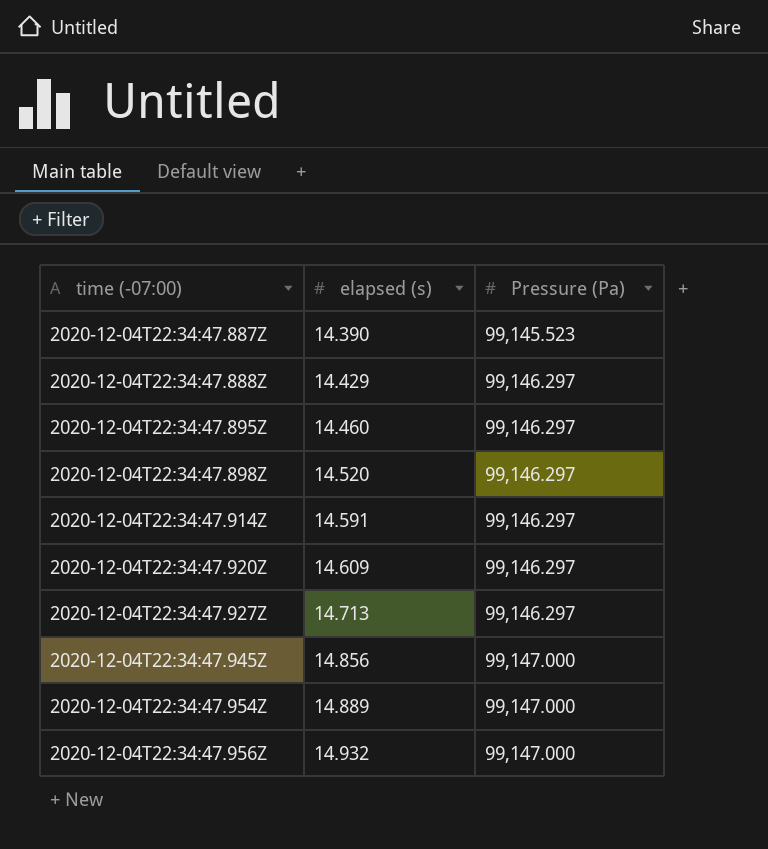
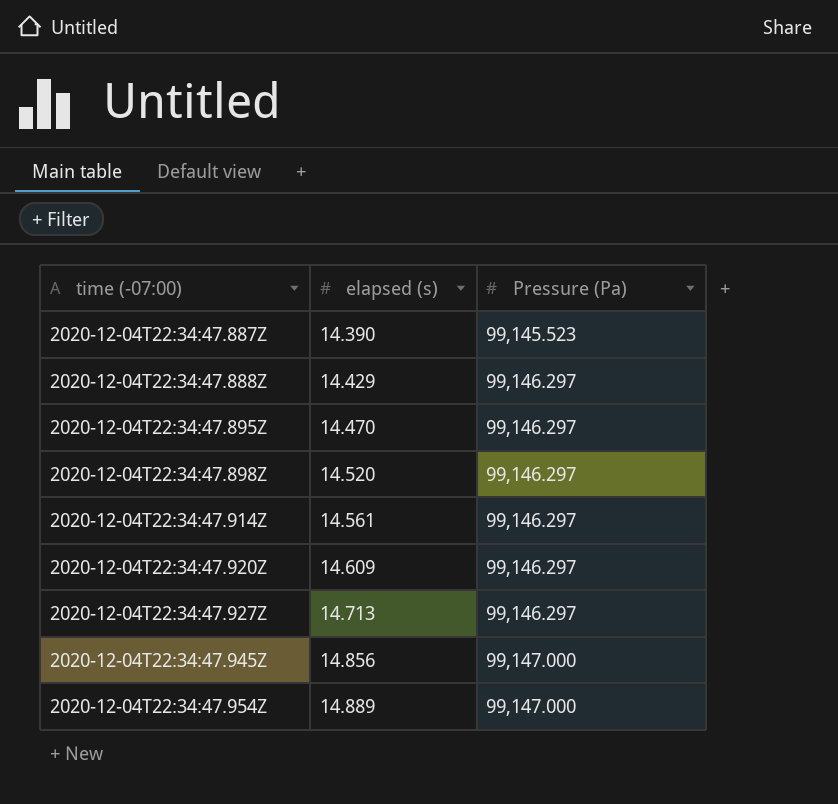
row 2020-12-04T22:34:47.956Z: 14.932 | 99,147.000 -> none
2020-12-04T22:34:47.895Z | elapsed (s): 14.460 -> 14.470
2020-12-04T22:34:47.914Z | elapsed (s): 14.591 -> 14.561

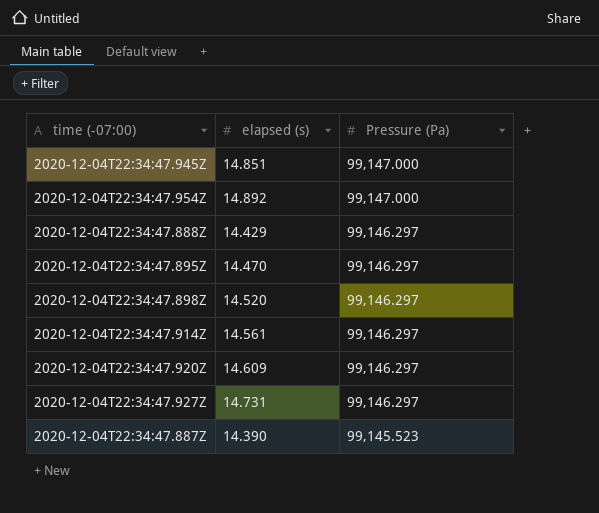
row order: time (-07:00) ascending -> Pressure (Pa) descending
2020-12-04T22:34:47.945Z | elapsed (s): 14.856 -> 14.851
2020-12-04T22:34:47.954Z | elapsed (s): 14.889 -> 14.892
2020-12-04T22:34:47.927Z | elapsed (s): 14.713 -> 14.731

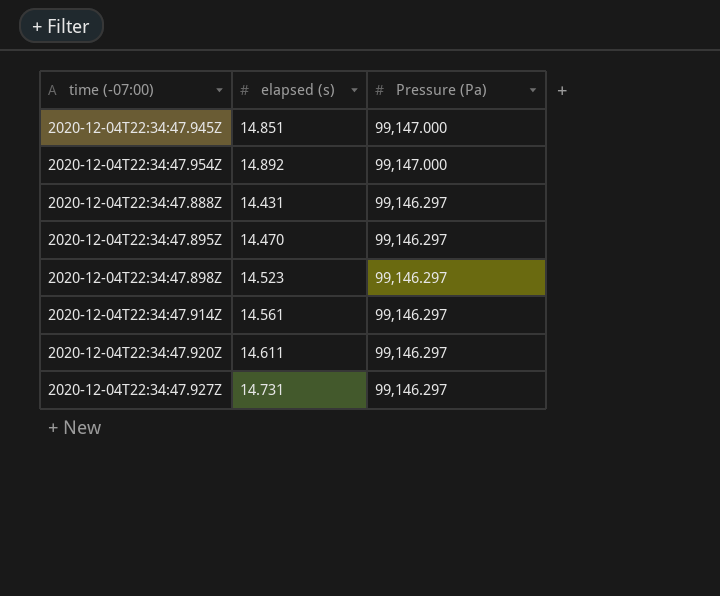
row 2020-12-04T22:34:47.887Z: 14.390 | 99,145.523 -> none
2020-12-04T22:34:47.888Z | elapsed (s): 14.429 -> 14.431
2020-12-04T22:34:47.898Z | elapsed (s): 14.520 -> 14.523
2020-12-04T22:34:47.920Z | elapsed (s): 14.609 -> 14.611

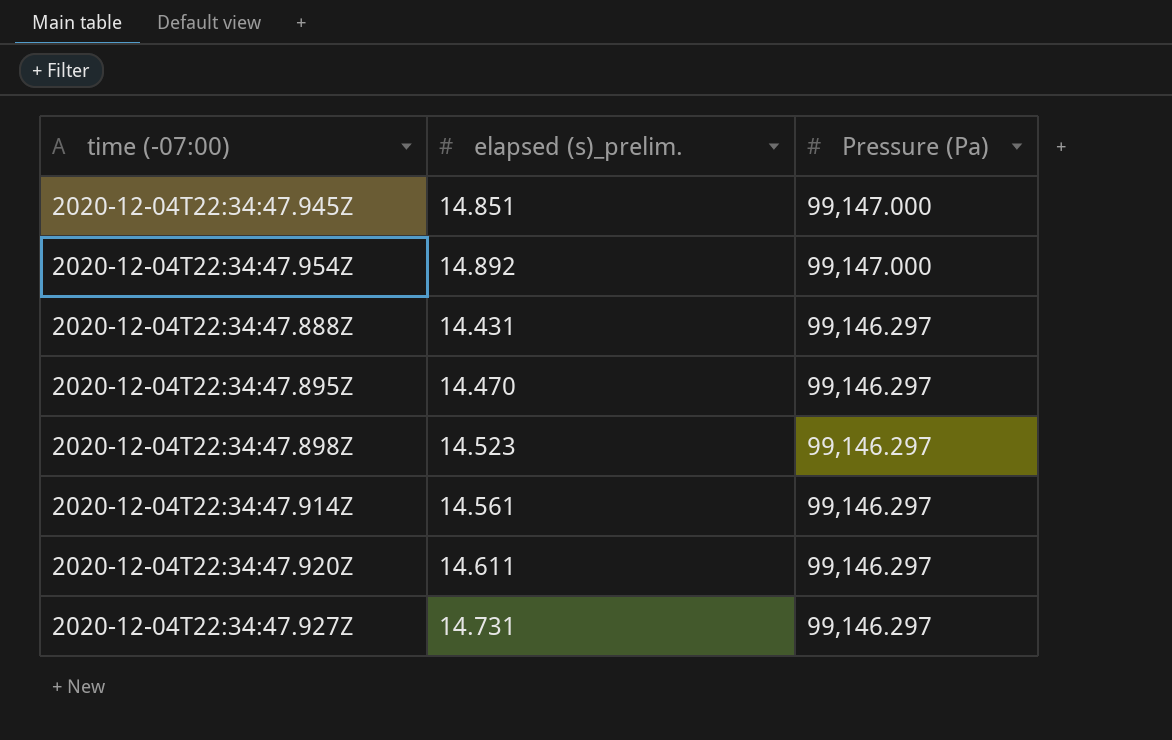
column name: elapsed (s) -> elapsed (s)_prelim.

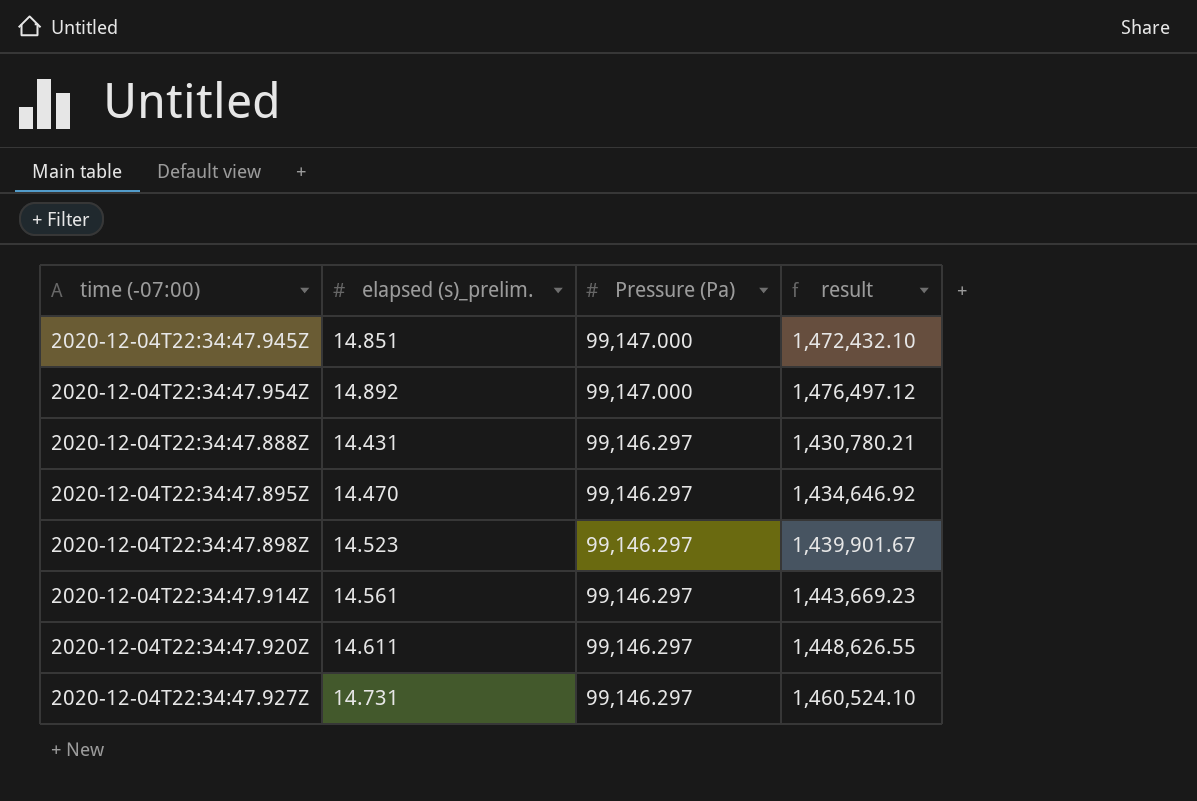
column result | formula: none -> [elapsed (s)_prelim.] * [Pressure (Pa)]

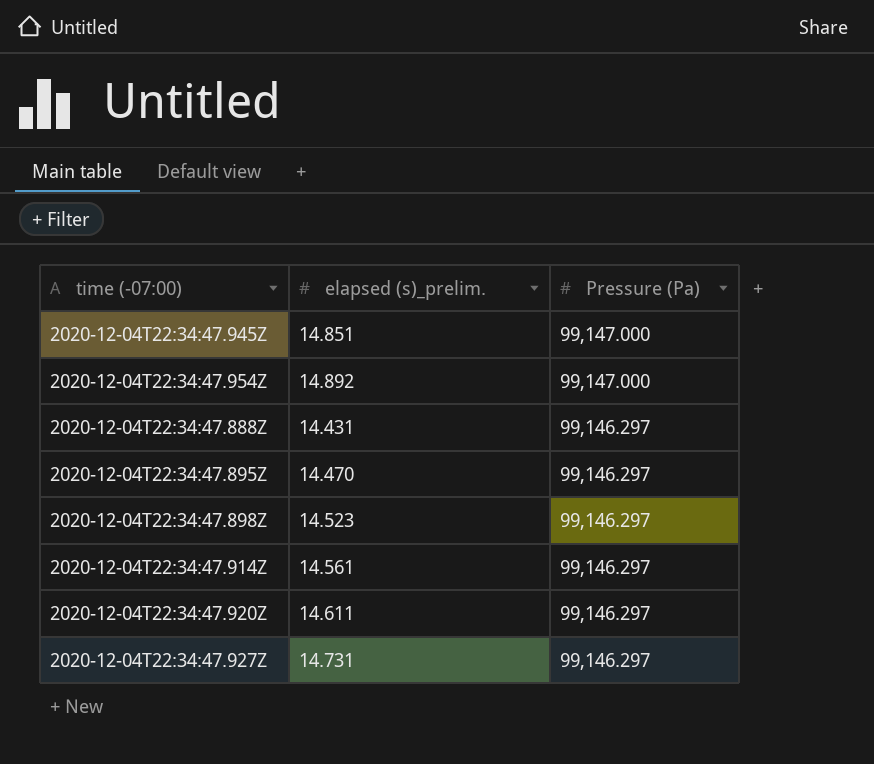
column result | formula: [elapsed (s)_prelim.] * [Pressure (Pa)] -> none

